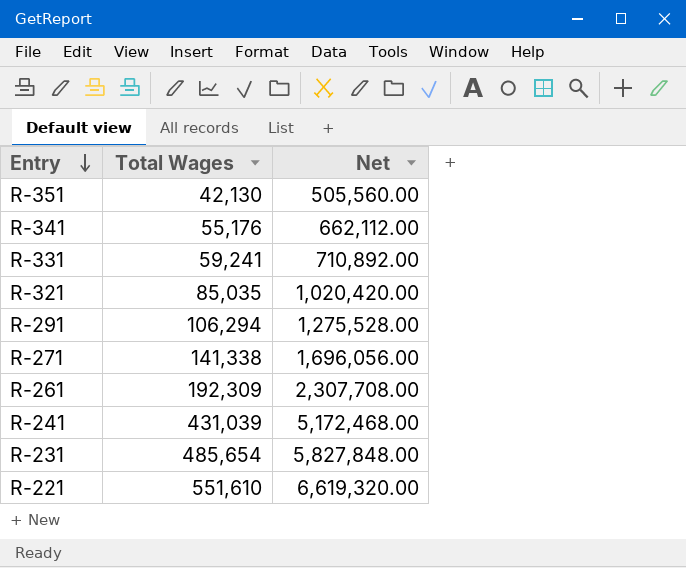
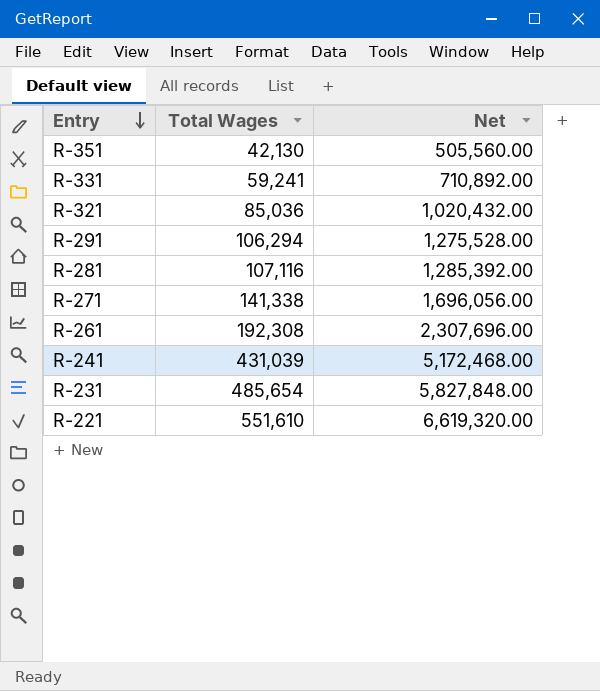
row R-341: 55,176 | 662,112.00 -> none
R-321 | Total Wages: 85,035 -> 85,036
R-321 | Net: 1,020,420.00 -> 1,020,432.00
row R-281: none -> 107,116 | 1,285,392.00
R-261 | Total Wages: 192,309 -> 192,308
R-261 | Net: 2,307,708.00 -> 2,307,696.00

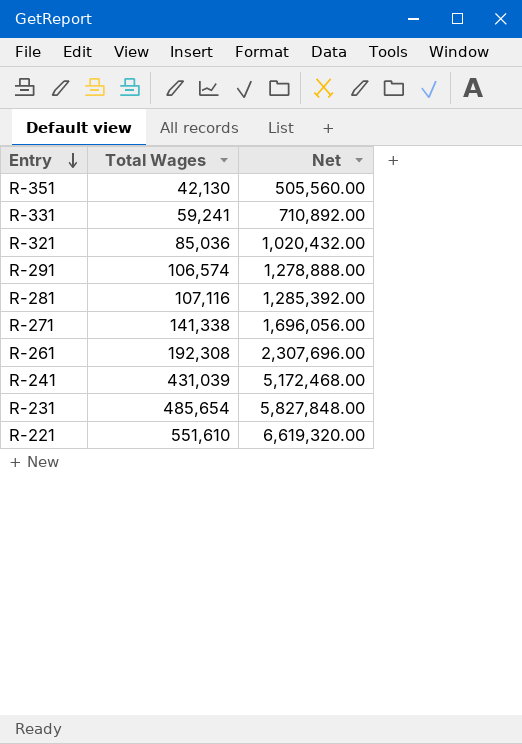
R-291 | Total Wages: 106,294 -> 106,574
R-291 | Net: 1,275,528.00 -> 1,278,888.00

